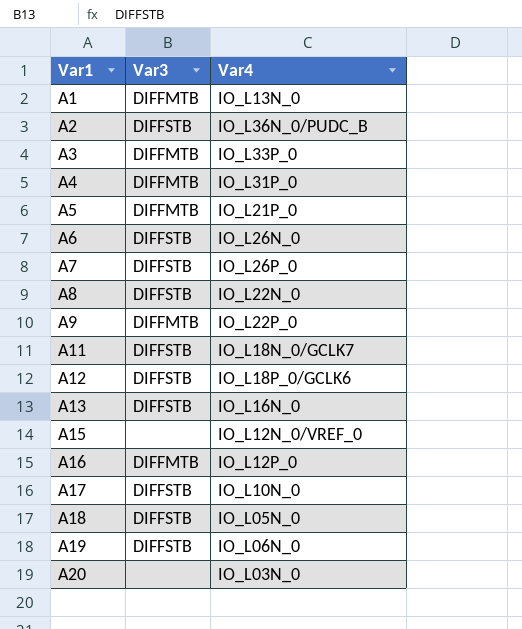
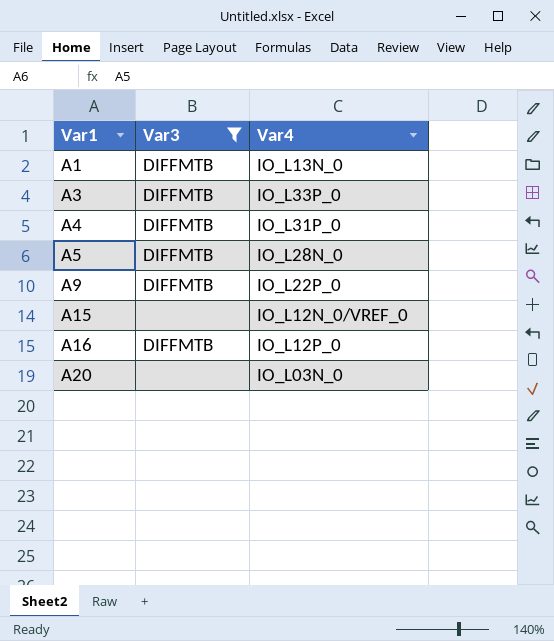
filter: none -> Var3 != DIFFSTB
A5 | Var4: IO_L21P_0 -> IO_L28N_0

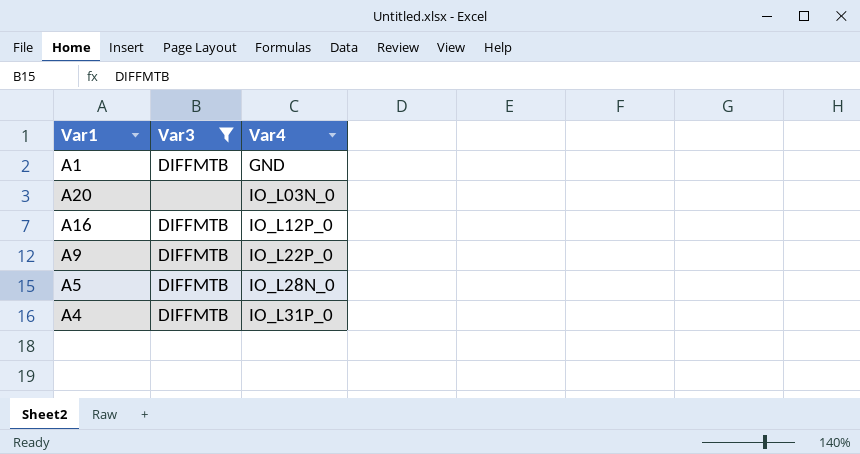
row order: Var1 ascending -> Var4 ascending
row A3: DIFFMTB | IO_L33P_0 -> none
row A15: none | IO_L12N_0/VREF_0 -> none
A1 | Var4: IO_L13N_0 -> GND

